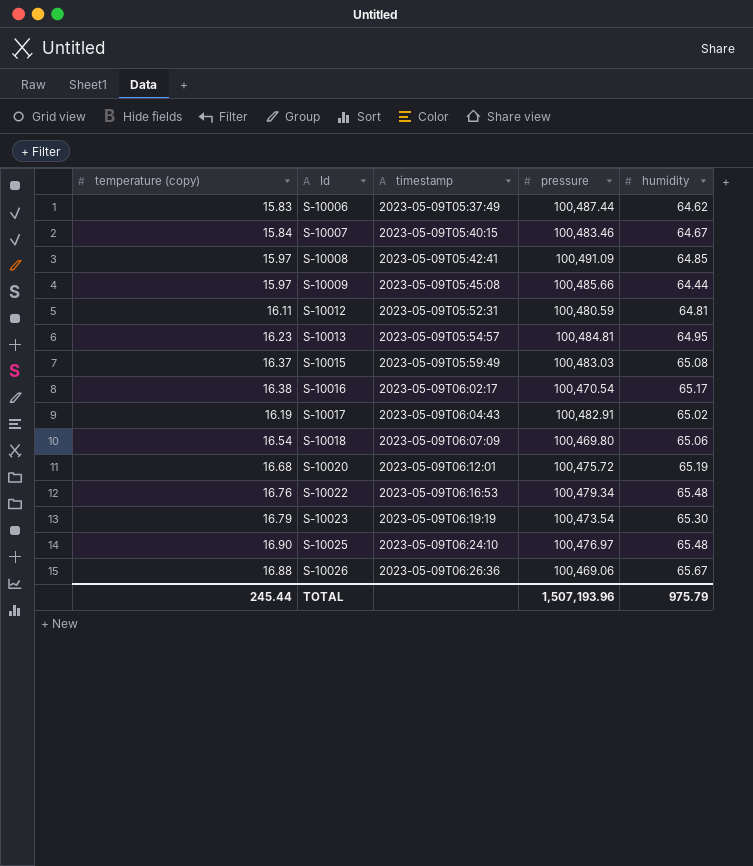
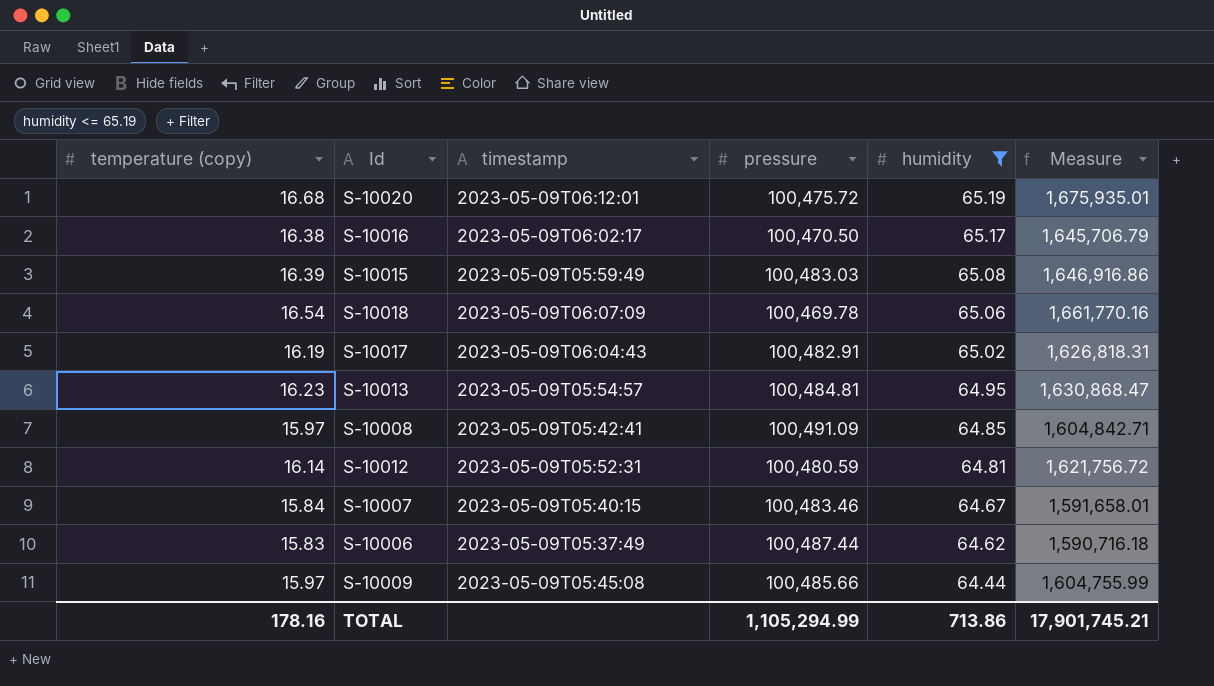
filter: none -> humidity <= 65.19
row order: Id ascending -> humidity descending
column Measure | formula: none -> [temperature (copy)] * [pressure]
S-10016 | pressure: 100,470.54 -> 100,470.50
S-10015 | temperature (copy): 16.37 -> 16.39
S-10018 | pressure: 100,469.80 -> 100,469.78
S-10012 | temperature (copy): 16.11 -> 16.14
TOTAL | temperature (copy): 245.44 -> 178.16
TOTAL | pressure: 1,507,193.96 -> 1,105,294.99
TOTAL | humidity: 975.79 -> 713.86

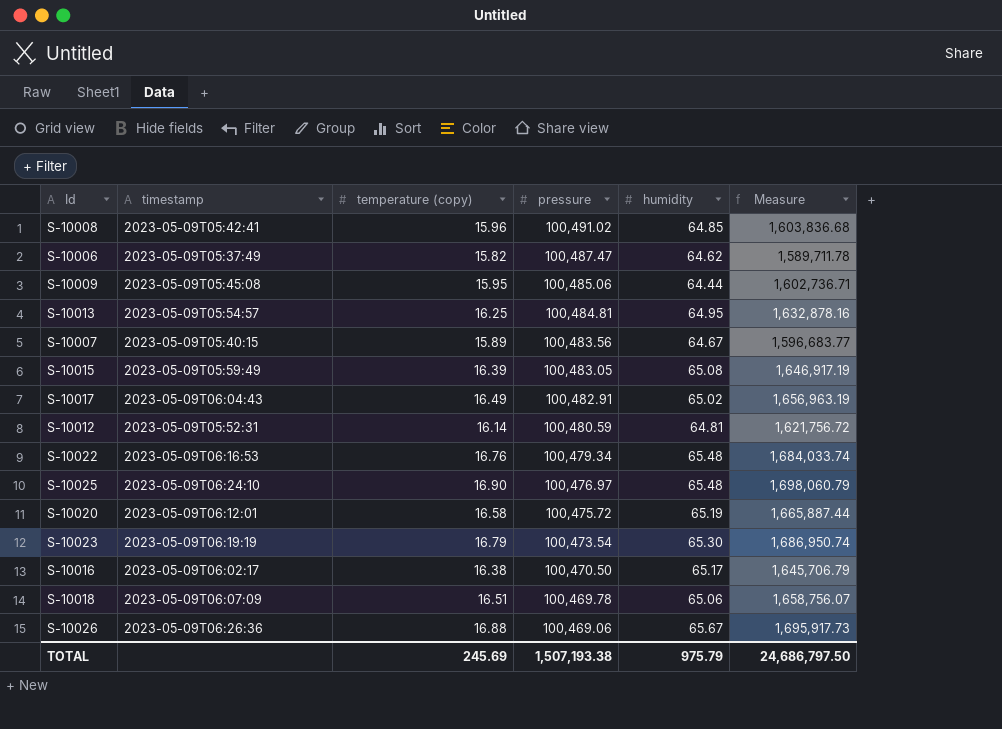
filter: humidity <= 65.19 -> none
row order: humidity descending -> pressure descending
column temperature (copy) | position: 1 -> 3
S-10008 | temperature (copy): 15.97 -> 15.96
S-10008 | pressure: 100,491.09 -> 100,491.02
S-10008 | Measure: 1,604,842.71 -> 1,603,836.68
S-10006 | temperature (copy): 15.83 -> 15.82
S-10006 | pressure: 100,487.44 -> 100,487.47
S-10006 | Measure: 1,590,716.18 -> 1,589,711.78
S-10009 | temperature (copy): 15.97 -> 15.95
S-10009 | pressure: 100,485.66 -> 100,485.06
S-10009 | Measure: 1,604,755.99 -> 1,602,736.71
S-10013 | temperature (copy): 16.23 -> 16.25
S-10013 | Measure: 1,630,868.47 -> 1,632,878.16
S-10007 | temperature (copy): 15.84 -> 15.89
S-10007 | pressure: 100,483.46 -> 100,483.56
S-10007 | Measure: 1,591,658.01 -> 1,596,683.77
S-10015 | pressure: 100,483.03 -> 100,483.05
S-10015 | Measure: 1,646,916.86 -> 1,646,917.19
S-10017 | temperature (copy): 16.19 -> 16.49
S-10017 | Measure: 1,626,818.31 -> 1,656,963.19
S-10020 | temperature (copy): 16.68 -> 16.58
S-10020 | Measure: 1,675,935.01 -> 1,665,887.44
S-10018 | temperature (copy): 16.54 -> 16.51
S-10018 | Measure: 1,661,770.16 -> 1,658,756.07
TOTAL | temperature (copy): 178.16 -> 245.69
TOTAL | pressure: 1,105,294.99 -> 1,507,193.38
TOTAL | humidity: 713.86 -> 975.79
TOTAL | Measure: 17,901,745.21 -> 24,686,797.50

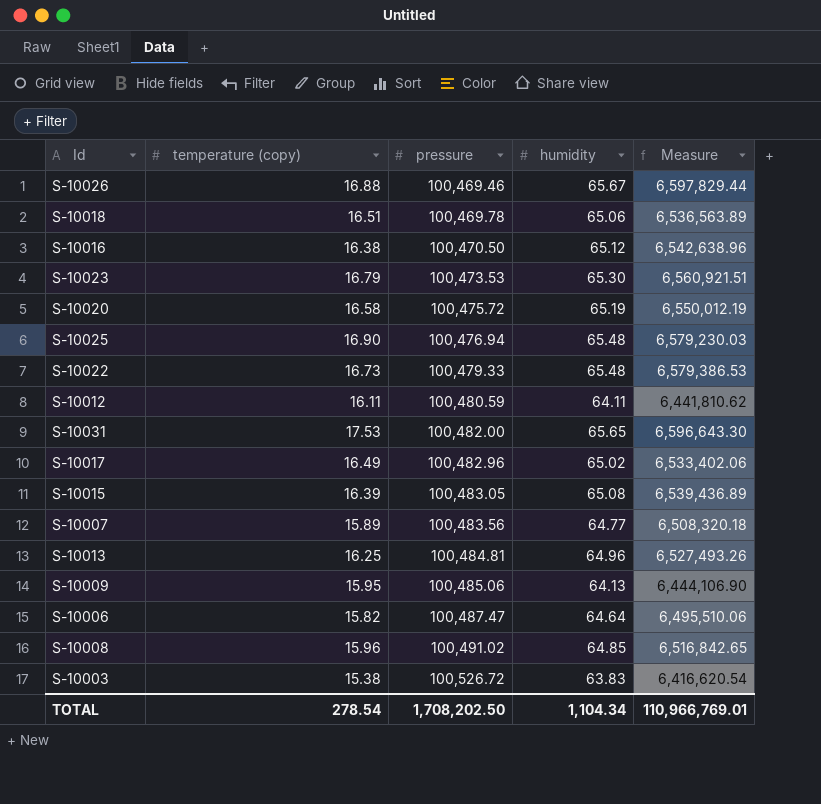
row order: pressure descending -> pressure ascending
column timestamp | position: 2 -> none
column Measure | formula: [temperature (copy)] * [pressure] -> [pressure] * [humidity]
S-10026 | pressure: 100,469.06 -> 100,469.46
S-10016 | humidity: 65.17 -> 65.12
S-10023 | pressure: 100,473.54 -> 100,473.53
S-10025 | pressure: 100,476.97 -> 100,476.94
S-10022 | temperature (copy): 16.76 -> 16.73
S-10022 | pressure: 100,479.34 -> 100,479.33
S-10012 | temperature (copy): 16.14 -> 16.11
S-10012 | humidity: 64.81 -> 64.11
row S-10031: none -> 17.53 | 100,482.00 | 65.65 | 6,596,643.30
S-10017 | pressure: 100,482.91 -> 100,482.96
S-10007 | humidity: 64.67 -> 64.77
S-10013 | humidity: 64.95 -> 64.96
S-10009 | humidity: 64.44 -> 64.13
S-10006 | humidity: 64.62 -> 64.64
row S-10003: none -> 15.38 | 100,526.72 | 63.83 | 6,416,620.54
TOTAL | temperature (copy): 245.69 -> 278.54
TOTAL | pressure: 1,507,193.38 -> 1,708,202.50
TOTAL | humidity: 975.79 -> 1,104.34
TOTAL | Measure: 24,686,797.50 -> 110,966,769.01

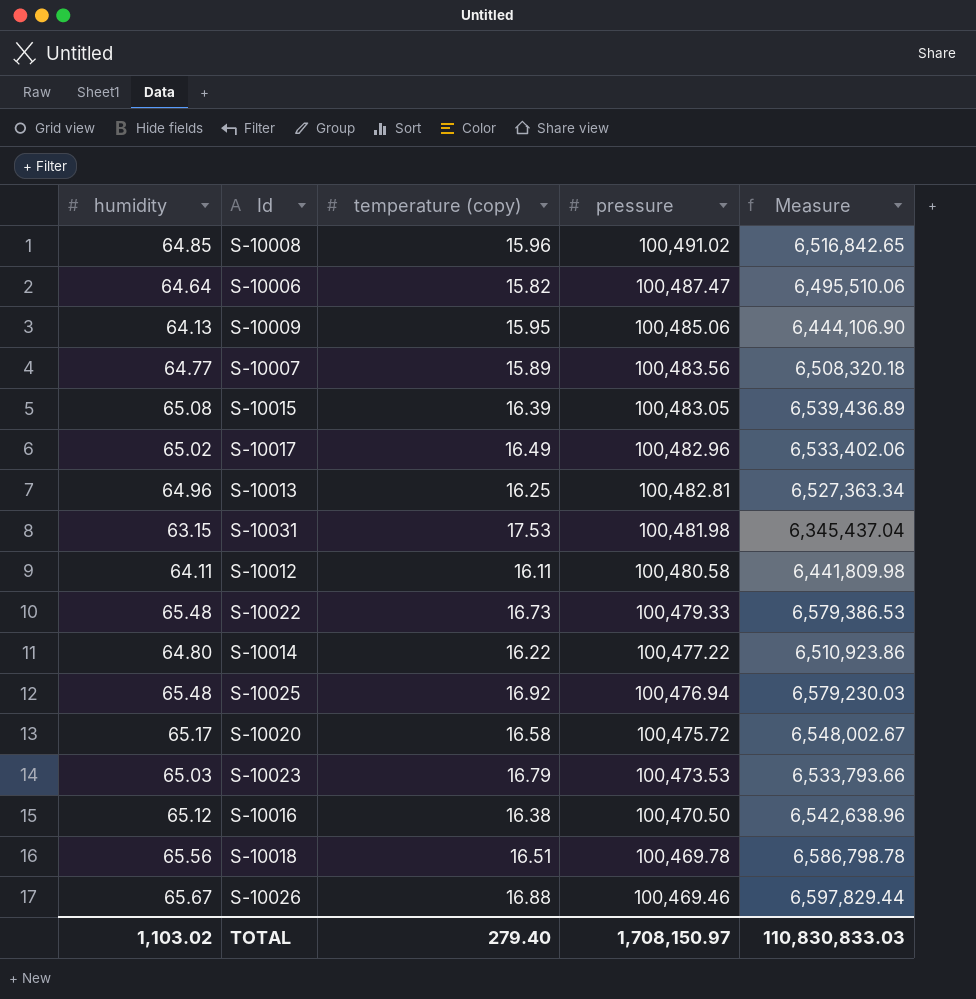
row order: pressure ascending -> pressure descending
column humidity | position: 4 -> 1
row S-10003: 15.38 | 100,526.72 | 63.83 | 6,416,620.54 -> none
S-10013 | pressure: 100,484.81 -> 100,482.81
S-10013 | Measure: 6,527,493.26 -> 6,527,363.34
S-10031 | humidity: 65.65 -> 63.15
S-10031 | pressure: 100,482.00 -> 100,481.98
S-10031 | Measure: 6,596,643.30 -> 6,345,437.04
S-10012 | pressure: 100,480.59 -> 100,480.58
S-10012 | Measure: 6,441,810.62 -> 6,441,809.98
row S-10014: none -> 64.80 | 16.22 | 100,477.22 | 6,510,923.86
S-10025 | temperature (copy): 16.90 -> 16.92
S-10020 | humidity: 65.19 -> 65.17
S-10020 | Measure: 6,550,012.19 -> 6,548,002.67
S-10023 | humidity: 65.30 -> 65.03
S-10023 | Measure: 6,560,921.51 -> 6,533,793.66
S-10018 | humidity: 65.06 -> 65.56
S-10018 | Measure: 6,536,563.89 -> 6,586,798.78
TOTAL | humidity: 1,104.34 -> 1,103.02
TOTAL | temperature (copy): 278.54 -> 279.40
TOTAL | pressure: 1,708,202.50 -> 1,708,150.97
TOTAL | Measure: 110,966,769.01 -> 110,830,833.03

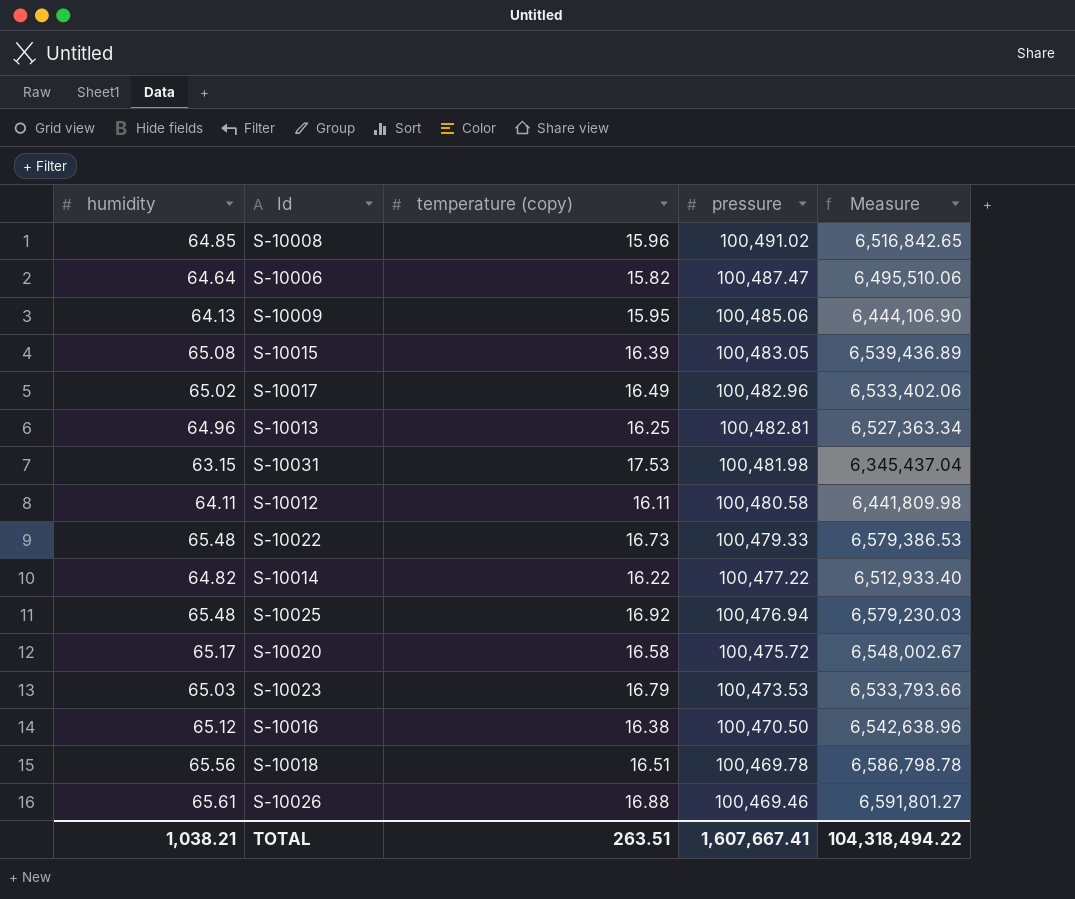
row S-10007: 64.77 | 15.89 | 100,483.56 | 6,508,320.18 -> none
S-10014 | humidity: 64.80 -> 64.82
S-10014 | Measure: 6,510,923.86 -> 6,512,933.40
S-10026 | humidity: 65.67 -> 65.61
S-10026 | Measure: 6,597,829.44 -> 6,591,801.27
TOTAL | humidity: 1,103.02 -> 1,038.21
TOTAL | temperature (copy): 279.40 -> 263.51
TOTAL | pressure: 1,708,150.97 -> 1,607,667.41
TOTAL | Measure: 110,830,833.03 -> 104,318,494.22

